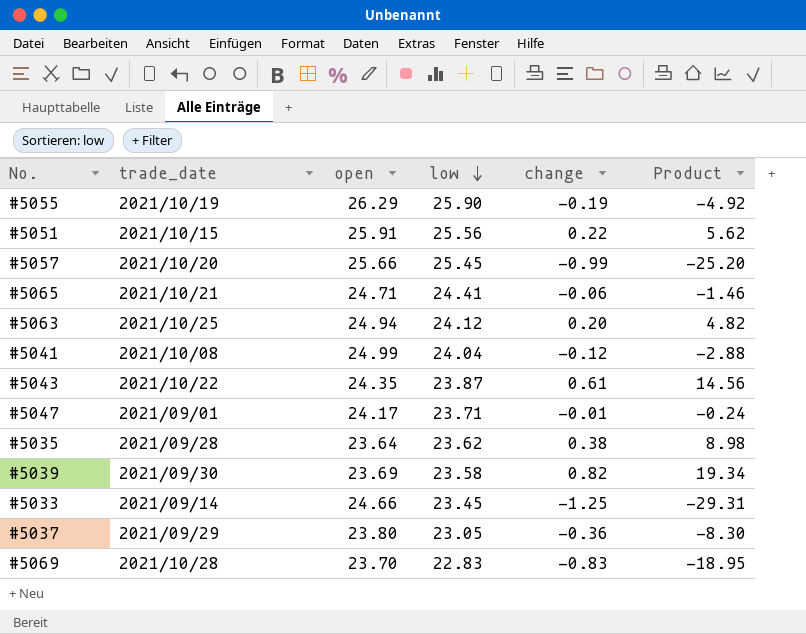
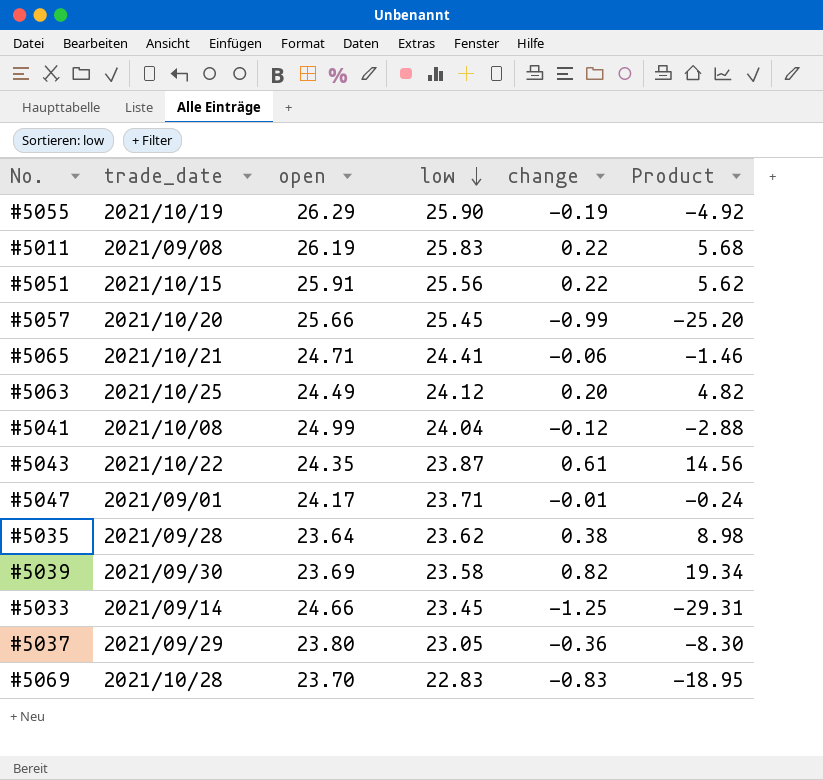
row #5011: none -> 2021/09/08 | 26.19 | 25.83 | 0.22 | 5.68
#5063 | open: 24.94 -> 24.49

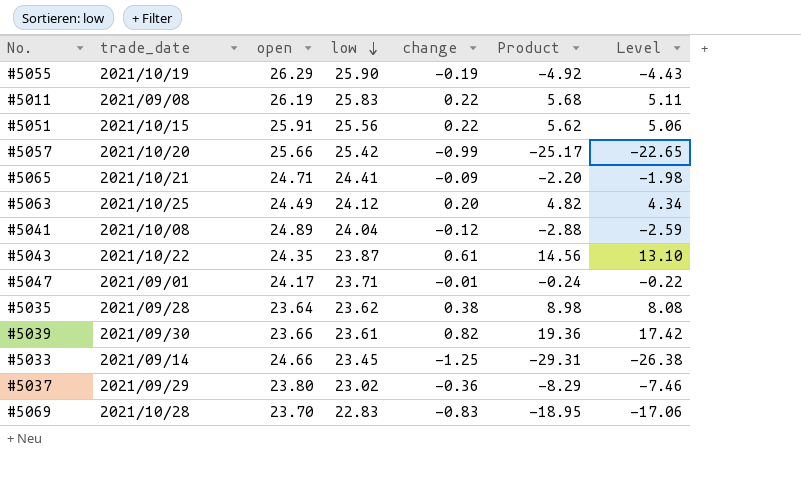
column Level | formula: none -> [Product] * 0.9
#5057 | low: 25.45 -> 25.42
#5057 | Product: -25.20 -> -25.17
#5065 | change: -0.06 -> -0.09
#5065 | Product: -1.46 -> -2.20
#5041 | open: 24.99 -> 24.89
#5039 | open: 23.69 -> 23.66
#5039 | low: 23.58 -> 23.61
#5039 | Product: 19.34 -> 19.36
#5037 | low: 23.05 -> 23.02
#5037 | Product: -8.30 -> -8.29

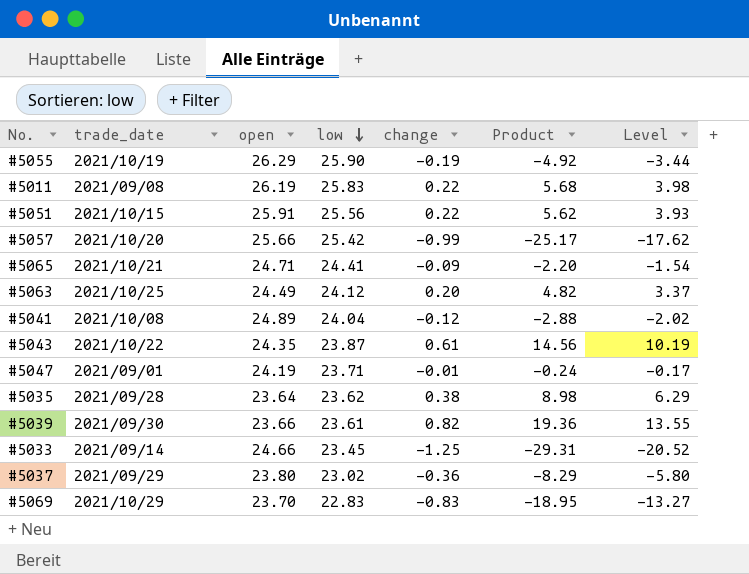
column Level | formula: [Product] * 0.9 -> [Product] * 0.7
#5047 | open: 24.17 -> 24.19
#5069 | trade_date: 2021/10/28 -> 2021/10/29

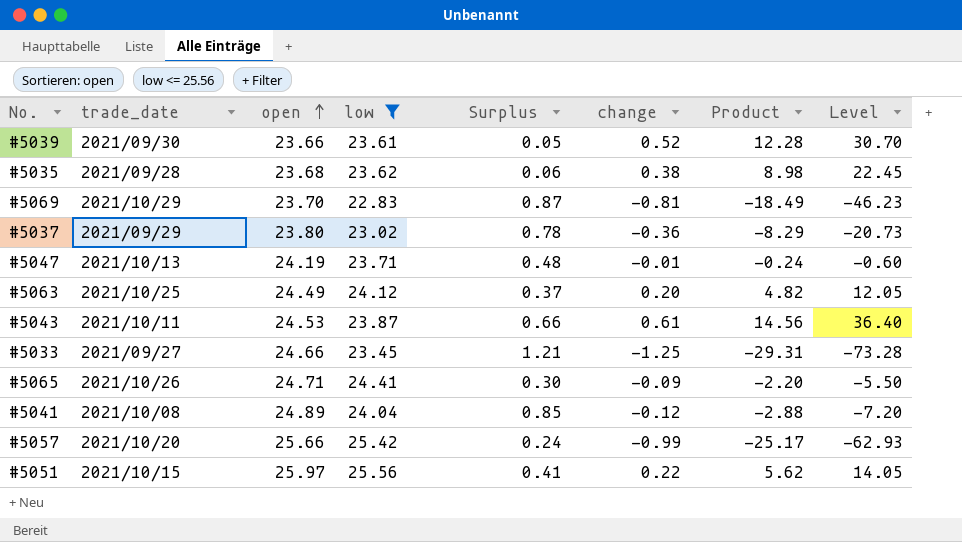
filter: none -> low <= 25.56
row order: low descending -> open ascending
column Surplus | formula: none -> [open] - [low]
column Level | formula: [Product] * 0.7 -> [Product] * 2.5
#5039 | change: 0.82 -> 0.52
#5039 | Product: 19.36 -> 12.28
#5035 | open: 23.64 -> 23.68
#5069 | change: -0.83 -> -0.81
#5069 | Product: -18.95 -> -18.49
#5047 | trade_date: 2021/09/01 -> 2021/10/13
#5043 | trade_date: 2021/10/22 -> 2021/10/11
#5043 | open: 24.35 -> 24.53
#5033 | trade_date: 2021/09/14 -> 2021/09/27
#5065 | trade_date: 2021/10/21 -> 2021/10/26
#5051 | open: 25.91 -> 25.97

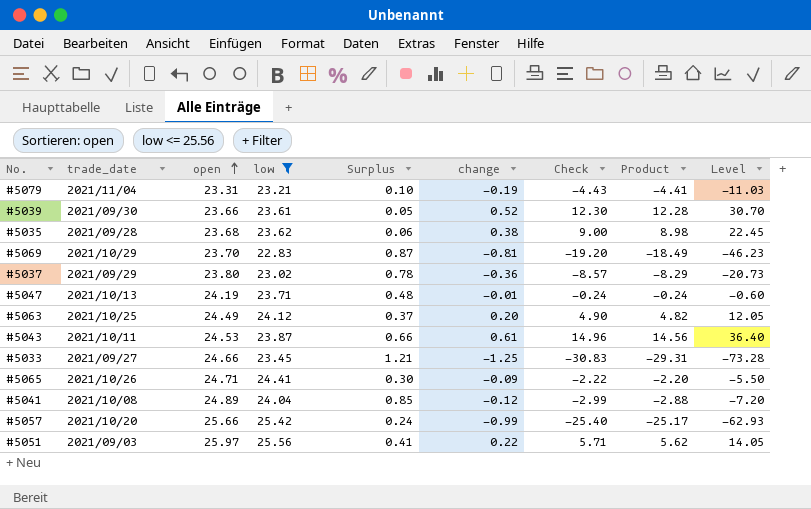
column Check | formula: none -> [open] * [change]
row #5079: none -> 2021/11/04 | 23.31 | 23.21 | 0.10 | -0.19 | -4.43 | -4.41 | -11.03
#5051 | trade_date: 2021/10/15 -> 2021/09/03

